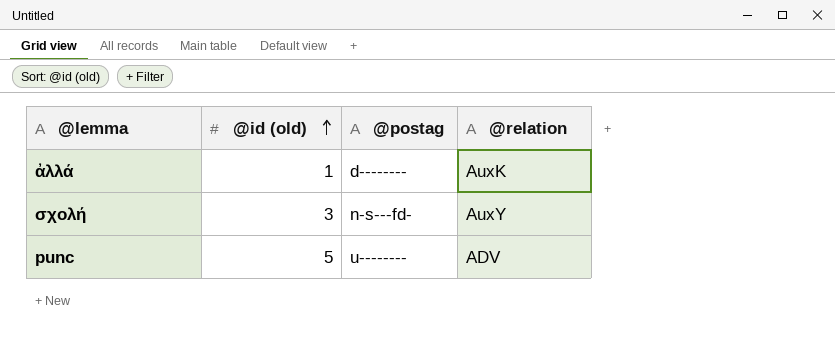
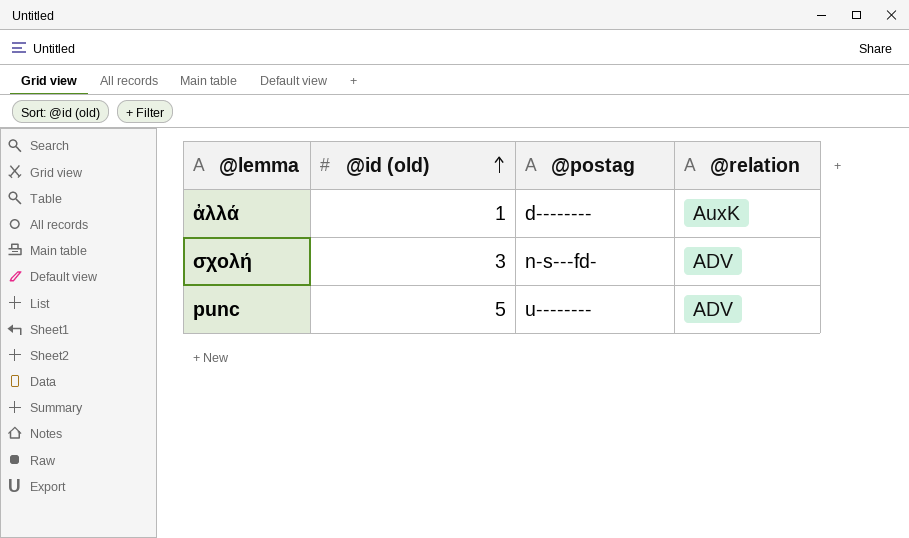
σχολή | @relation: AuxY -> ADV

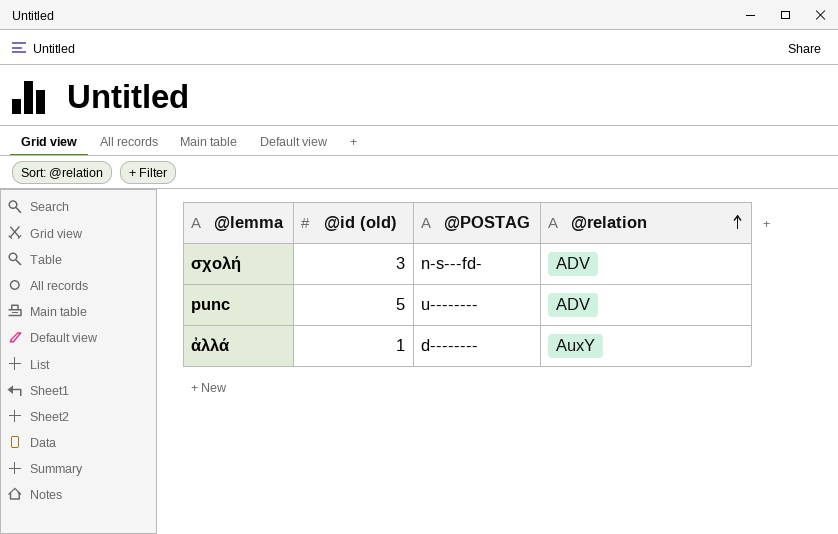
row order: @id (old) ascending -> @relation ascending
column name: @postag -> @POSTAG
ἀλλά | @relation: AuxK -> AuxY

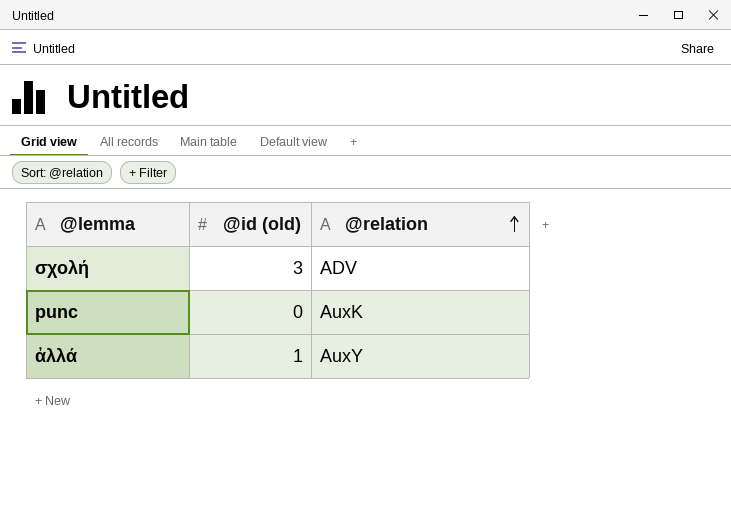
column @POSTAG | position: 3 -> none
punc | @id (old): 5 -> 0
punc | @relation: ADV -> AuxK

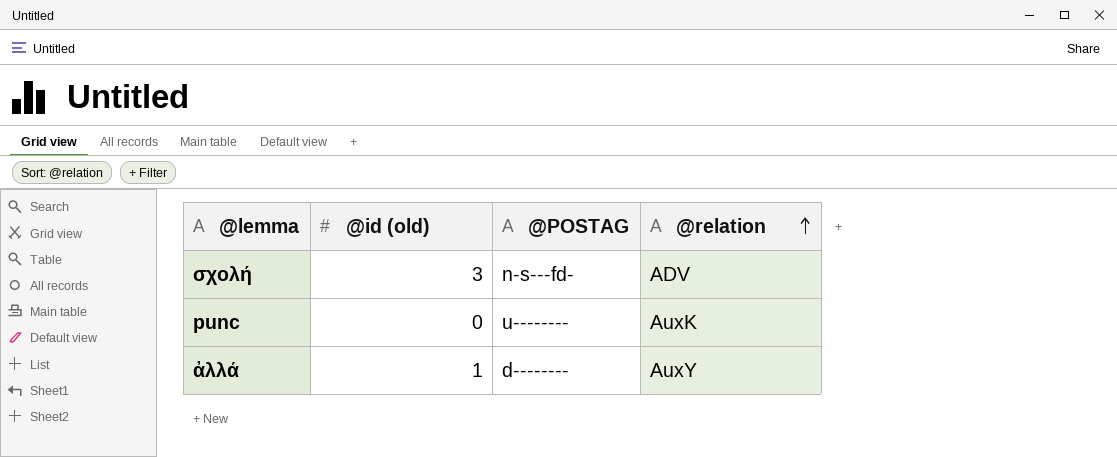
column @POSTAG | position: none -> 3

